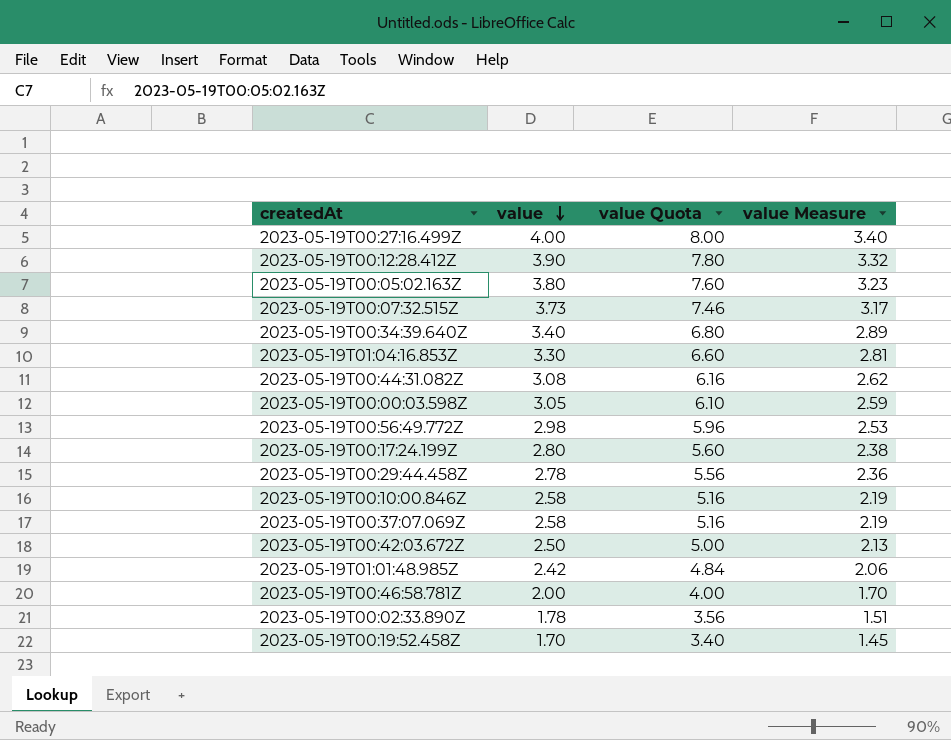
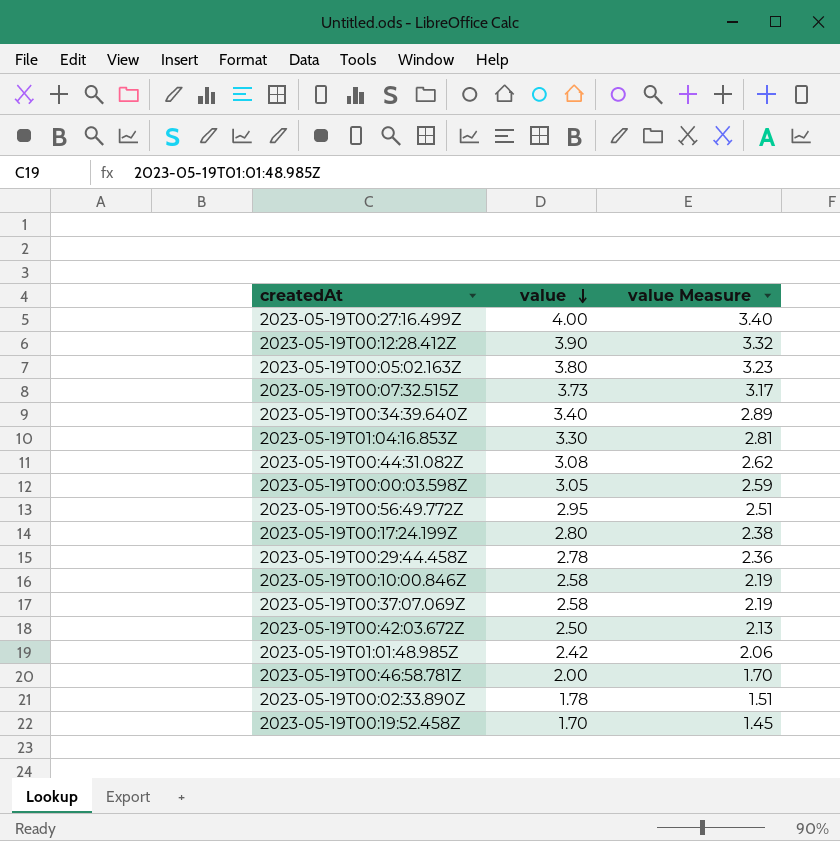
column value Quota | formula: [value] * 2 -> none
2023-05-19T00:56:49.772Z | value: 2.98 -> 2.95
2023-05-19T00:56:49.772Z | value Measure: 2.53 -> 2.51

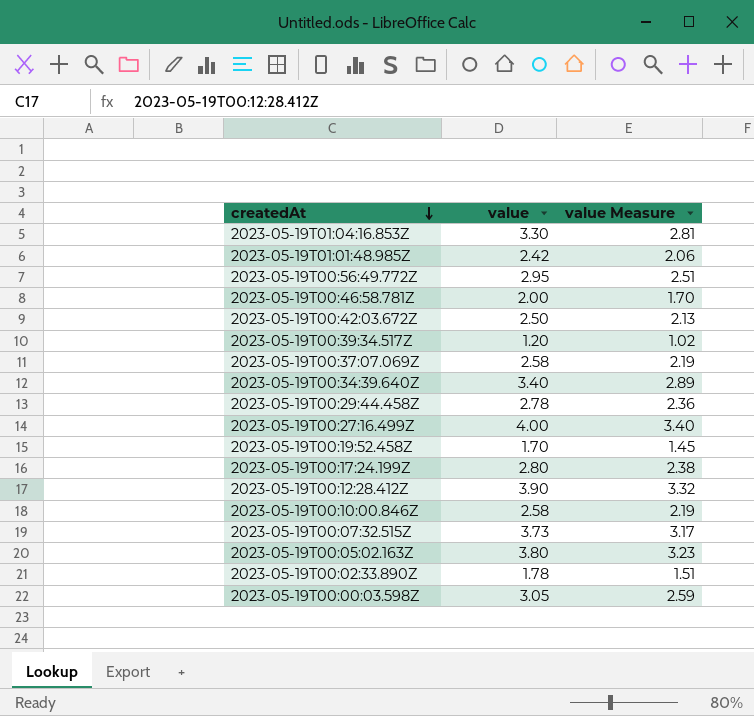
row order: value descending -> createdAt descending
row 2023-05-19T00:44:31.082Z: 3.08 | 2.62 -> none
row 2023-05-19T00:39:34.517Z: none -> 1.20 | 1.02

